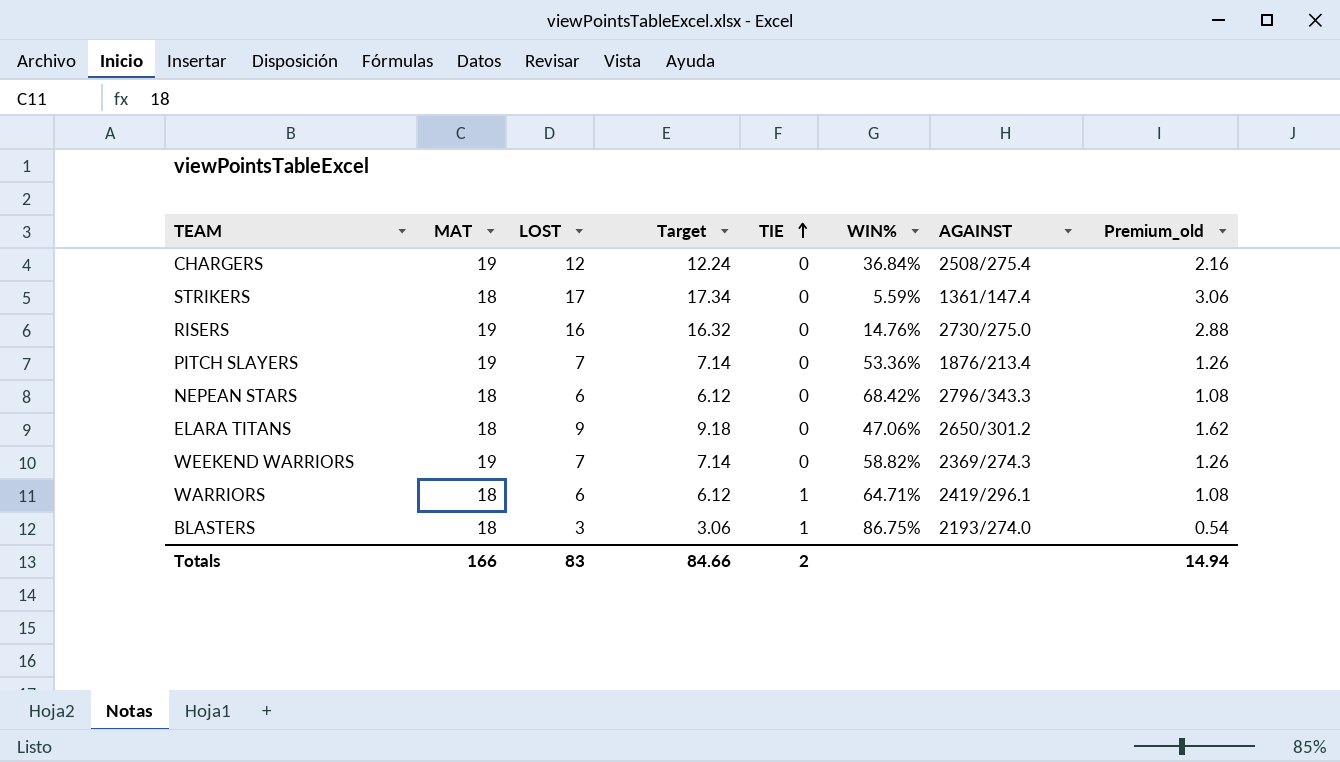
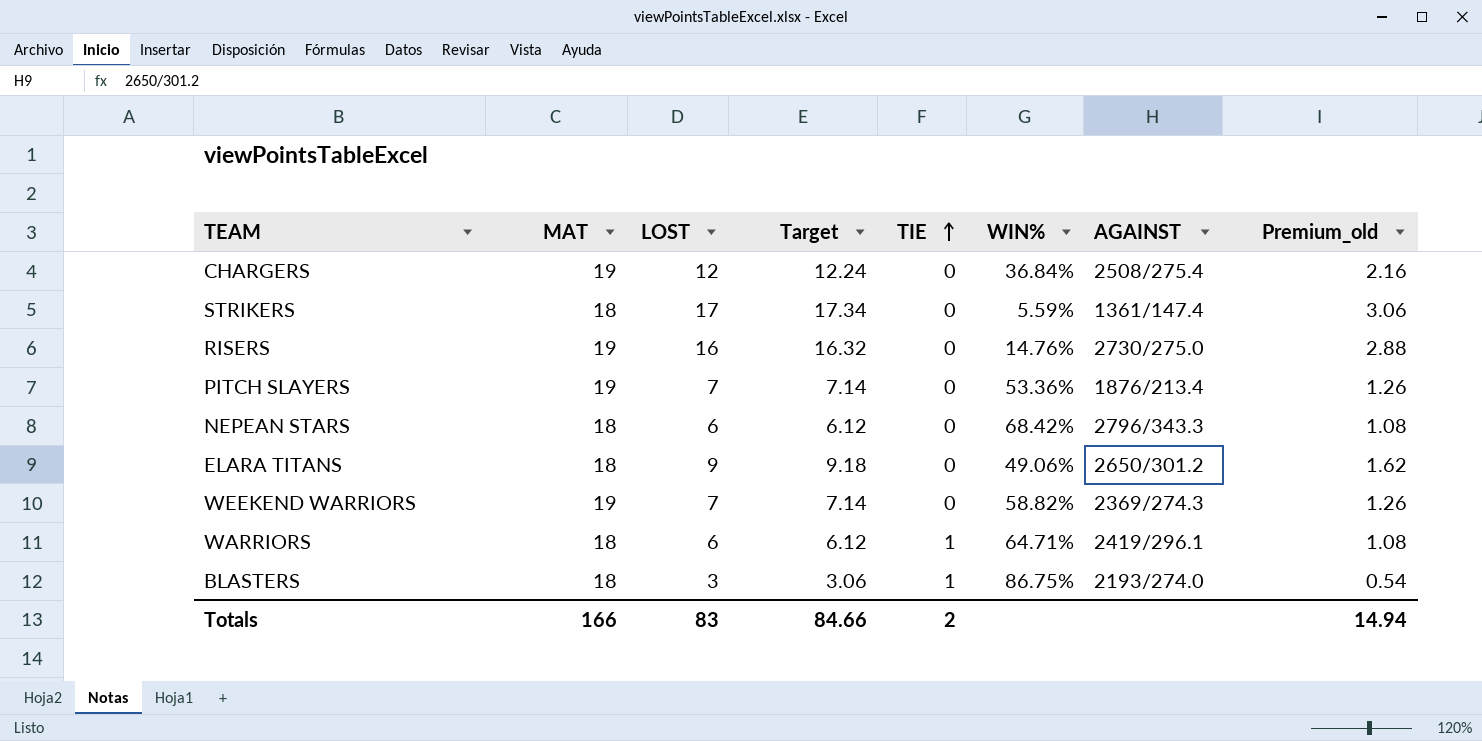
ELARA TITANS | WIN%: 47.06% -> 49.06%

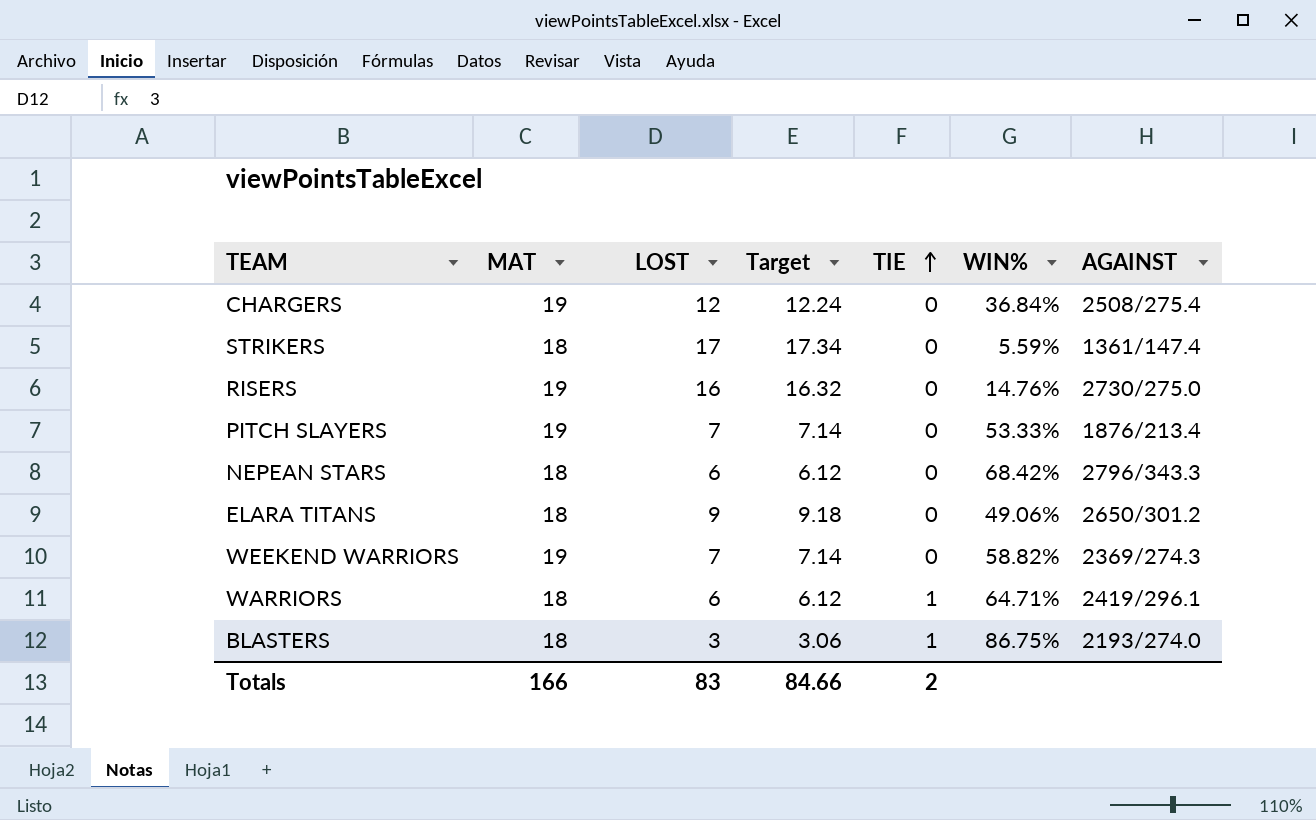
column Premium_old | formula: [LOST] * 0.18 -> none
PITCH SLAYERS | WIN%: 53.36% -> 53.33%

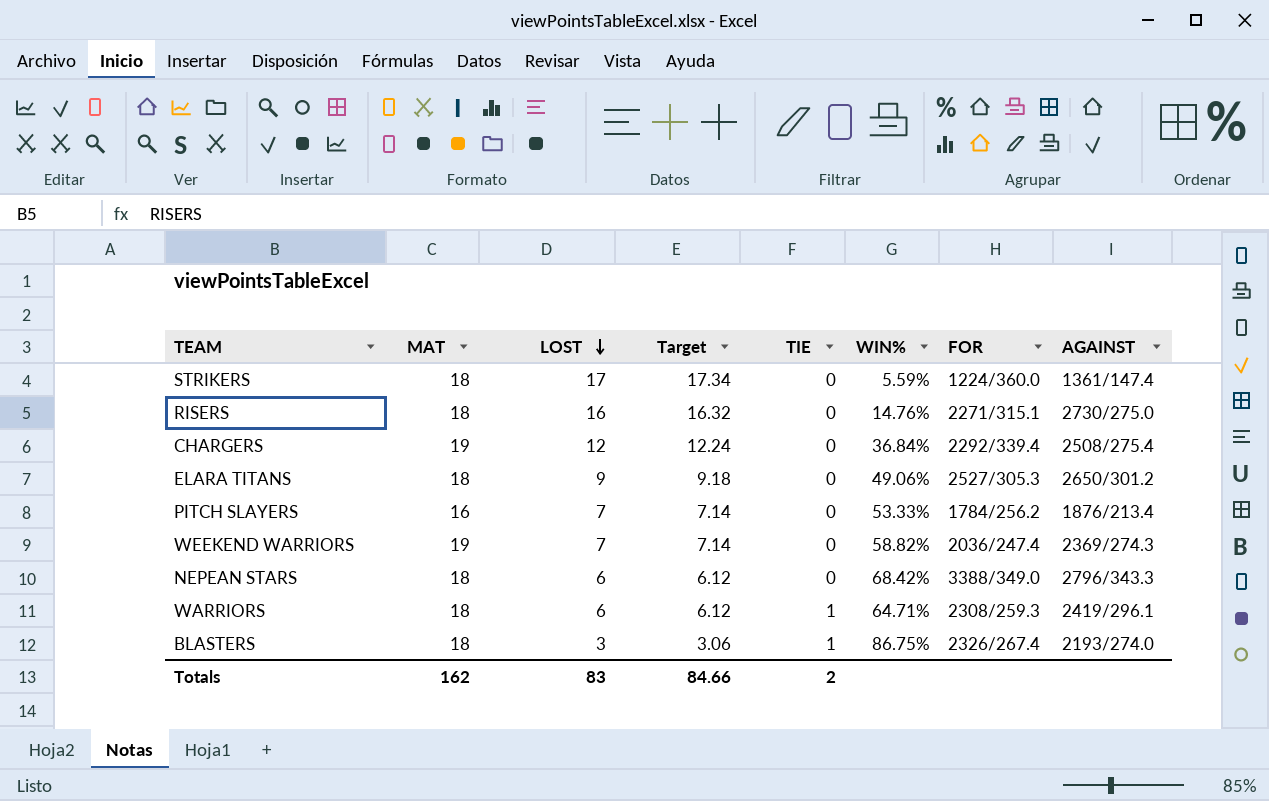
row order: TIE ascending -> LOST descending
column FOR | position: none -> 7
RISERS | MAT: 19 -> 18
PITCH SLAYERS | MAT: 19 -> 16
Totals | MAT: 166 -> 162

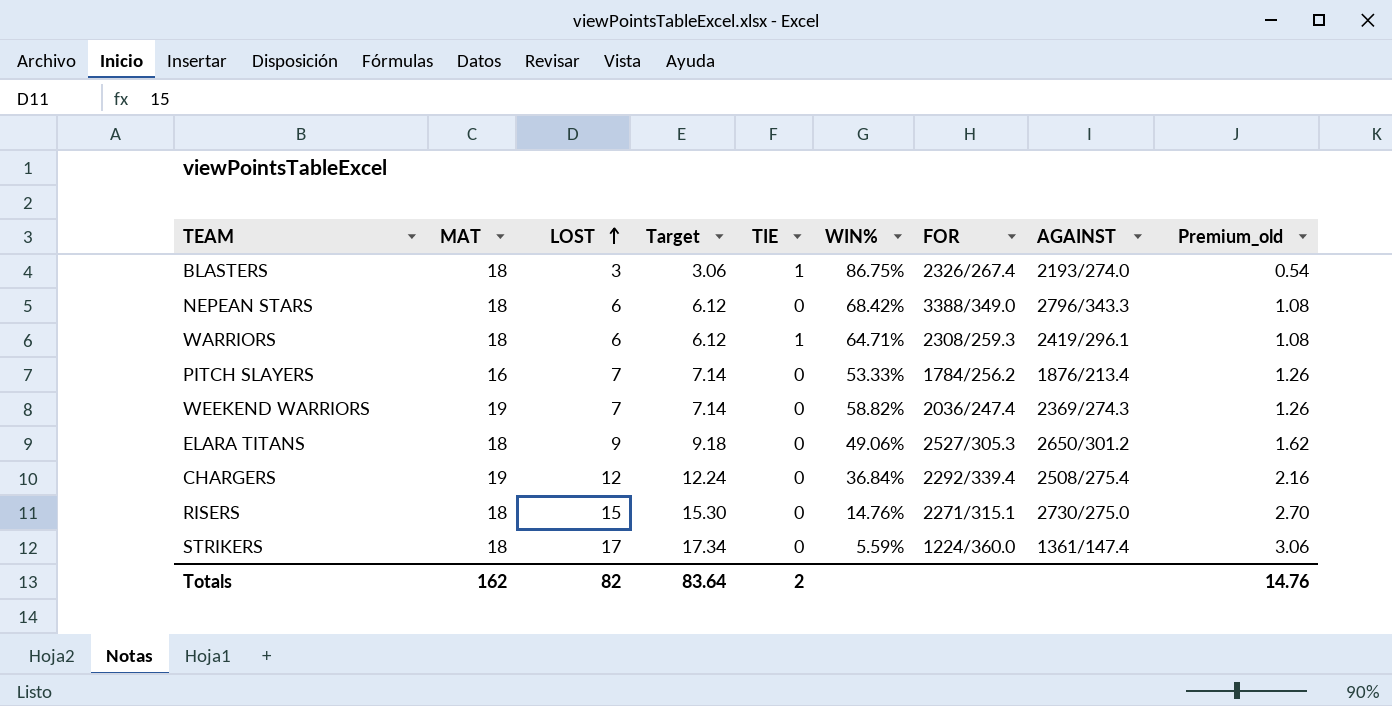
row order: LOST descending -> LOST ascending
column Premium_old | formula: none -> [LOST] * 0.18
RISERS | LOST: 16 -> 15
RISERS | Target: 16.32 -> 15.30
Totals | LOST: 83 -> 82
Totals | Target: 84.66 -> 83.64

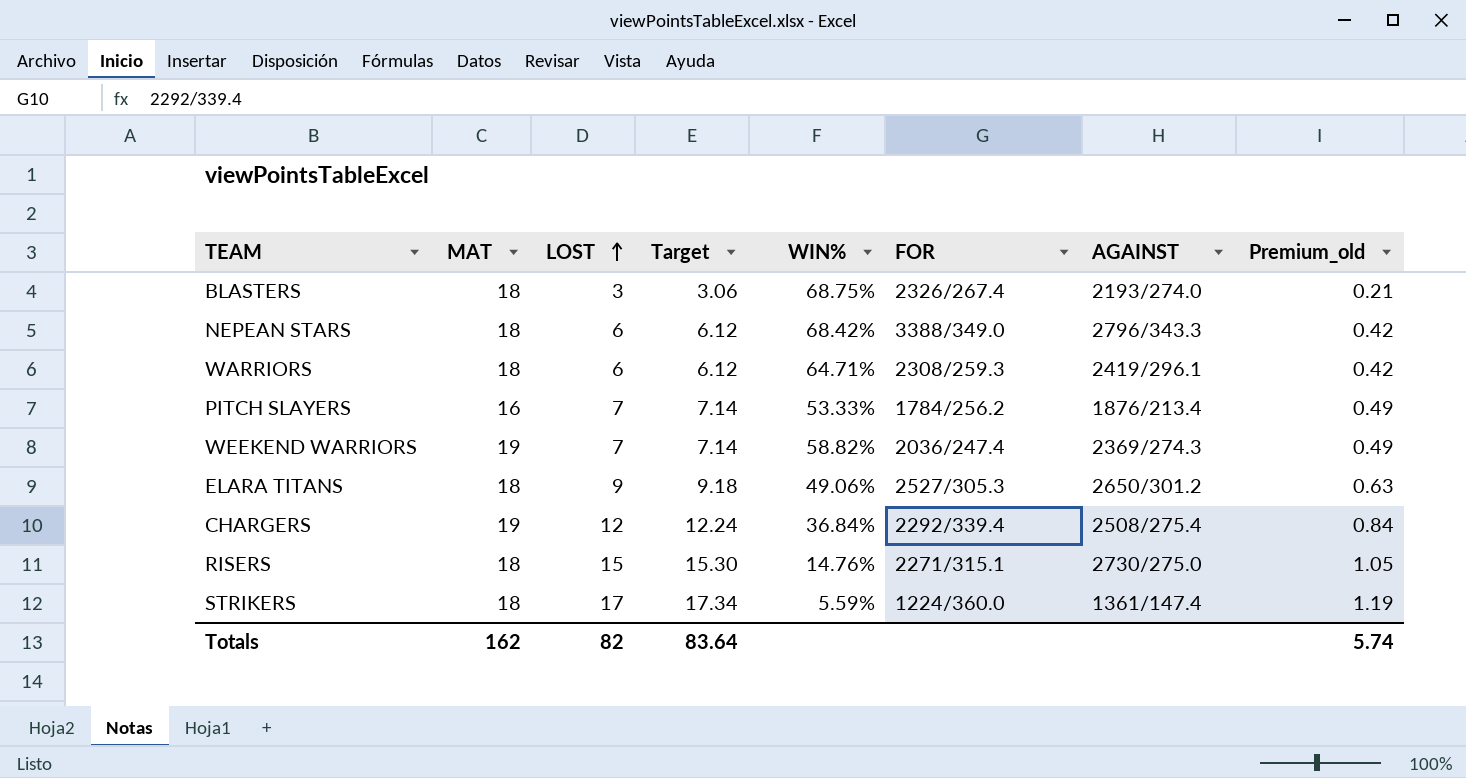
column TIE | position: 5 -> none
column Premium_old | formula: [LOST] * 0.18 -> [LOST] * 0.07
BLASTERS | WIN%: 86.75% -> 68.75%
Totals | Premium_old: 14.76 -> 5.74

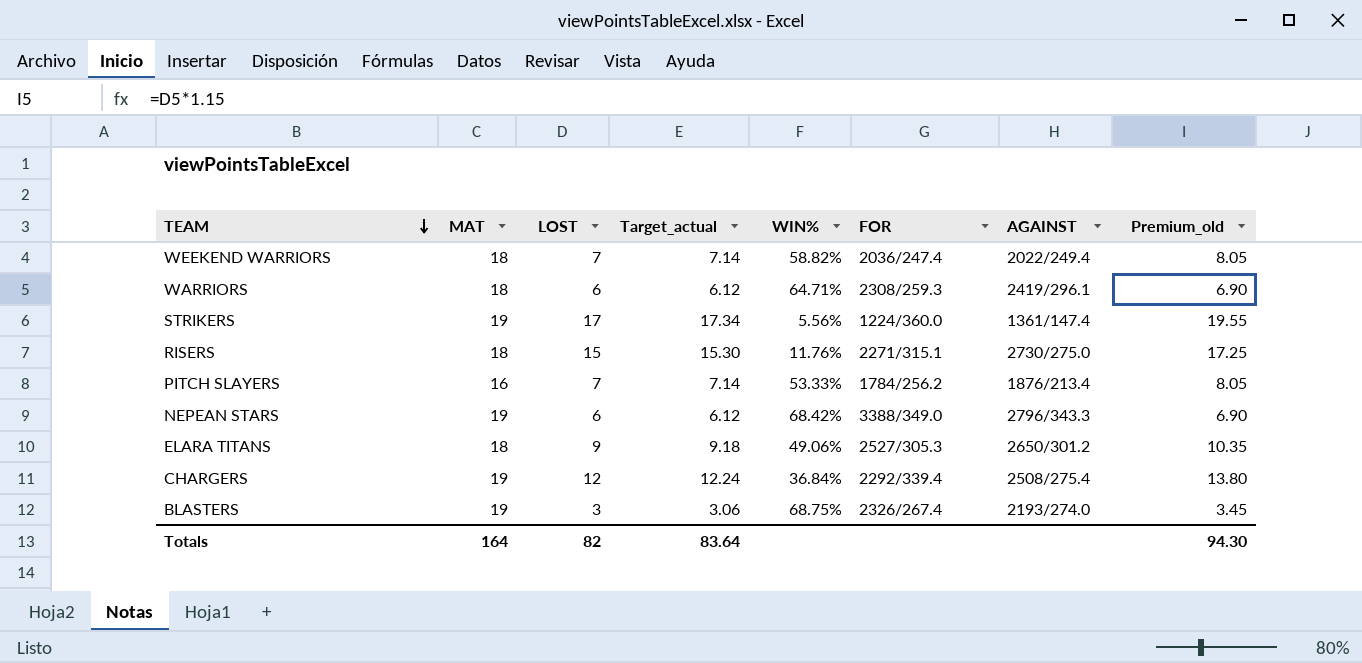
row order: LOST ascending -> TEAM descending
column name: Target -> Target_actual
column Premium_old | formula: [LOST] * 0.07 -> [LOST] * 1.15
WEEKEND WARRIORS | MAT: 19 -> 18
WEEKEND WARRIORS | AGAINST: 2369/274.3 -> 2022/249.4
STRIKERS | MAT: 18 -> 19
STRIKERS | WIN%: 5.59% -> 5.56%
RISERS | WIN%: 14.76% -> 11.76%
NEPEAN STARS | MAT: 18 -> 19
BLASTERS | MAT: 18 -> 19
Totals | MAT: 162 -> 164
Totals | Premium_old: 5.74 -> 94.30

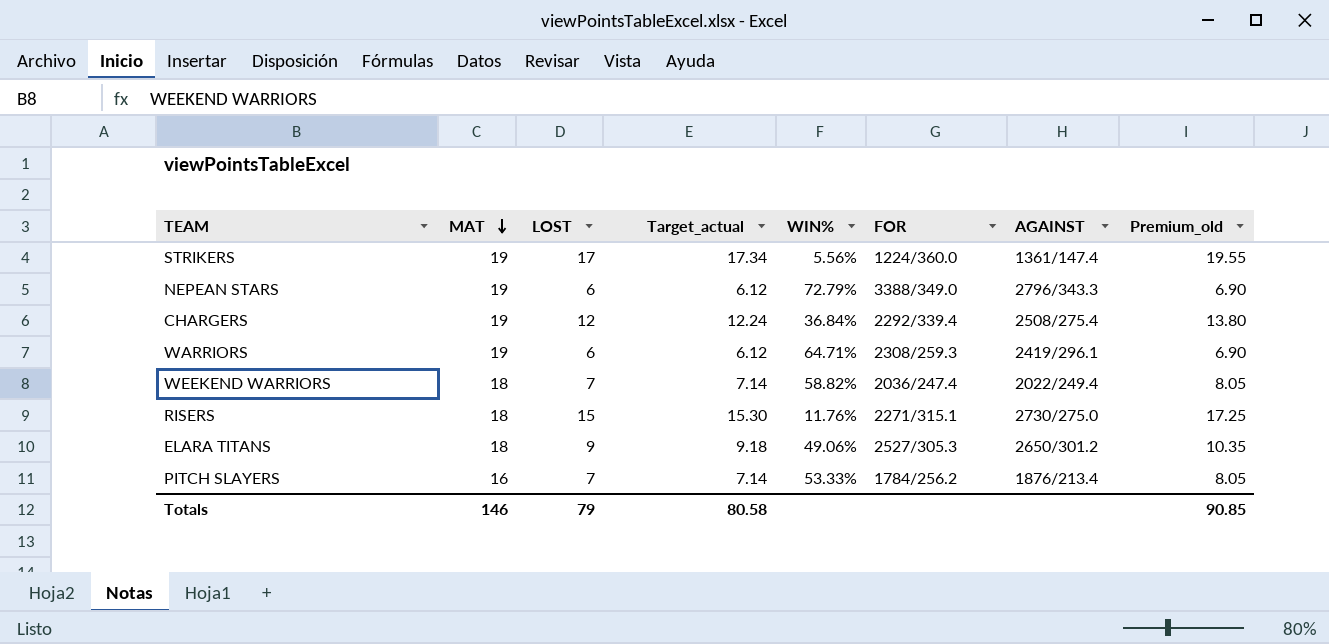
row order: TEAM descending -> MAT descending
row BLASTERS: 19 | 3 | 3.06 | 68.75% | 2326/267.4 | 2193/274.0 | 3.45 -> none
NEPEAN STARS | WIN%: 68.42% -> 72.79%
WARRIORS | MAT: 18 -> 19
Totals | MAT: 164 -> 146
Totals | LOST: 82 -> 79
Totals | Target_actual: 83.64 -> 80.58
Totals | Premium_old: 94.30 -> 90.85

